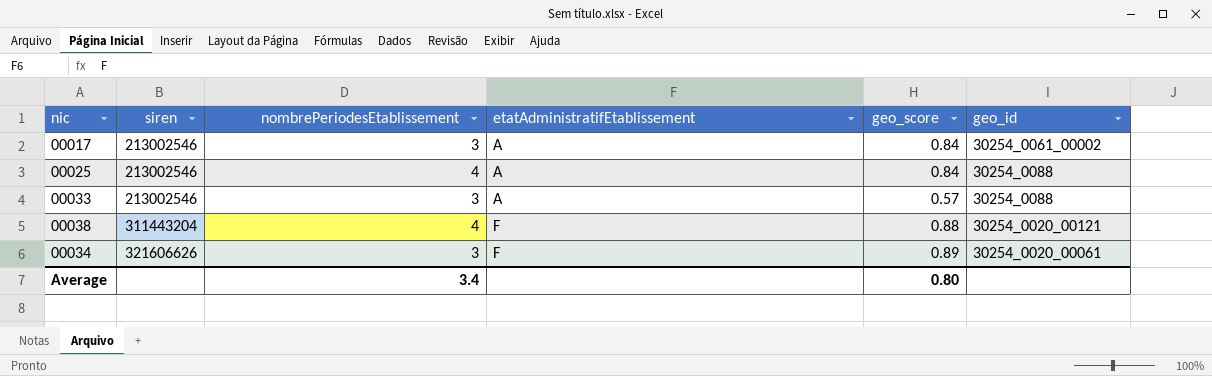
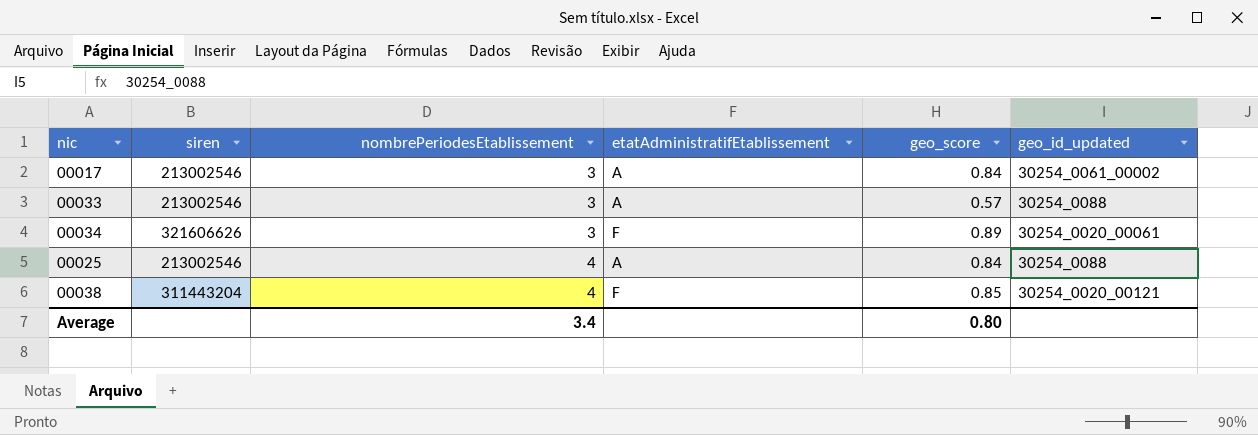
row order: siren ascending -> nombrePeriodesEtablissement ascending
column name: geo_id -> geo_id_updated
00038 | geo_score: 0.88 -> 0.85

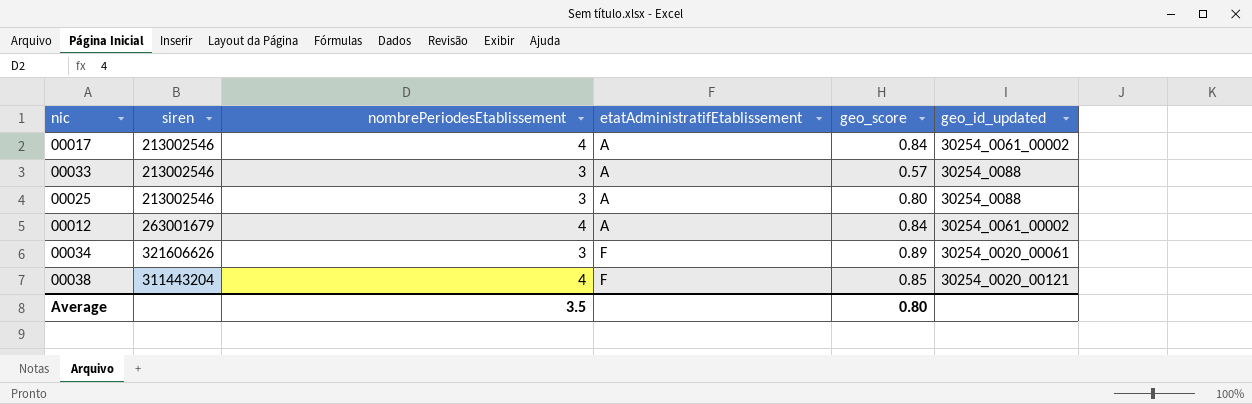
row order: nombrePeriodesEtablissement ascending -> etatAdministratifEtablissement ascending
00017 | nombrePeriodesEtablissement: 3 -> 4
00025 | nombrePeriodesEtablissement: 4 -> 3
00025 | geo_score: 0.84 -> 0.80
row 00012: none -> 263001679 | 4 | A | 0.84 | 30254_0061_00002
Average | nombrePeriodesEtablissement: 3.4 -> 3.5

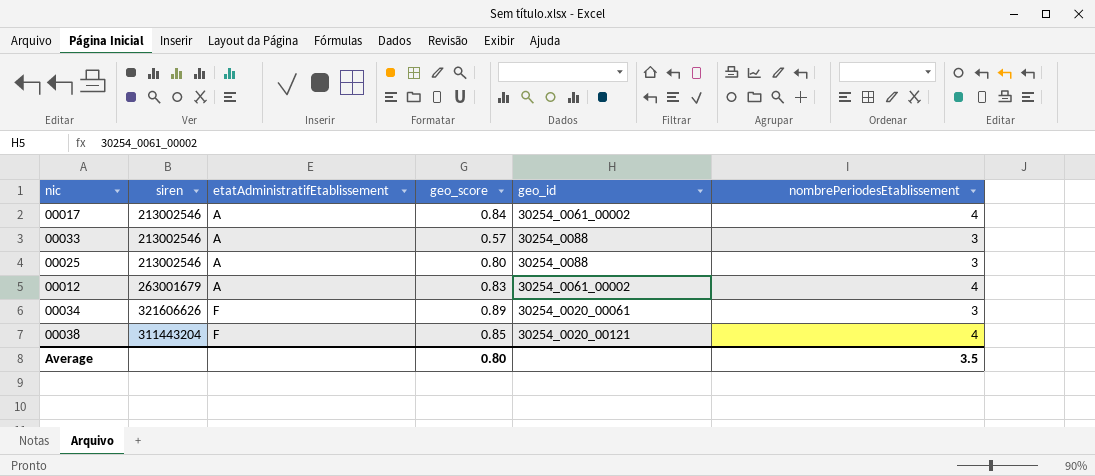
column name: geo_id_updated -> geo_id
column nombrePeriodesEtablissement | position: 3 -> 6
00012 | geo_score: 0.84 -> 0.83

